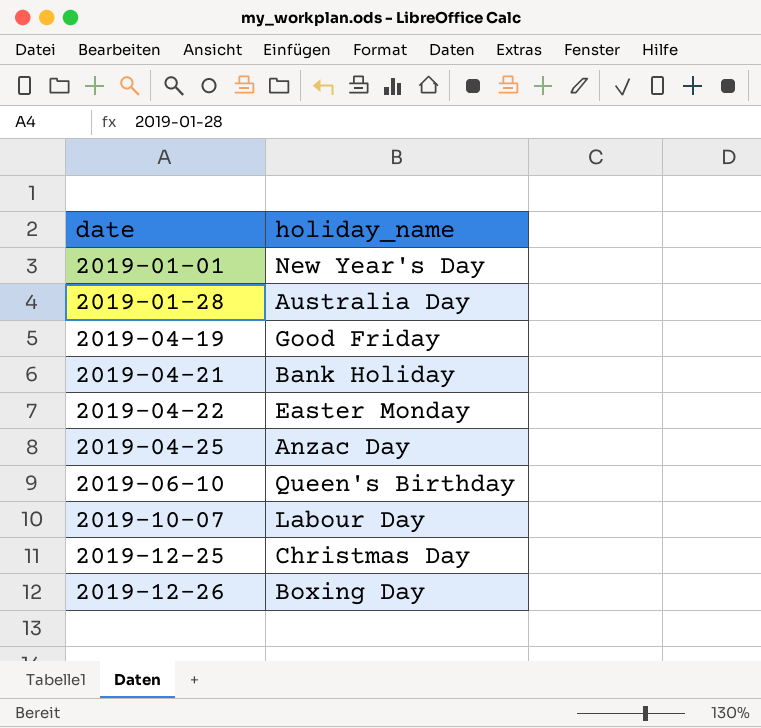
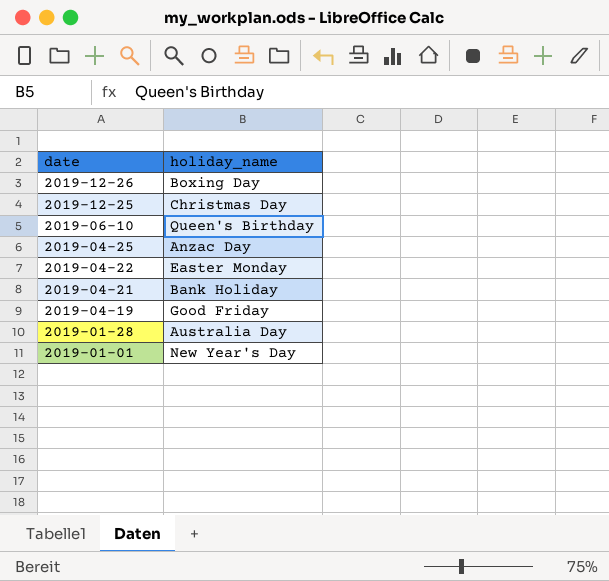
row order: date ascending -> date descending
row 2019-10-07: Labour Day -> none

